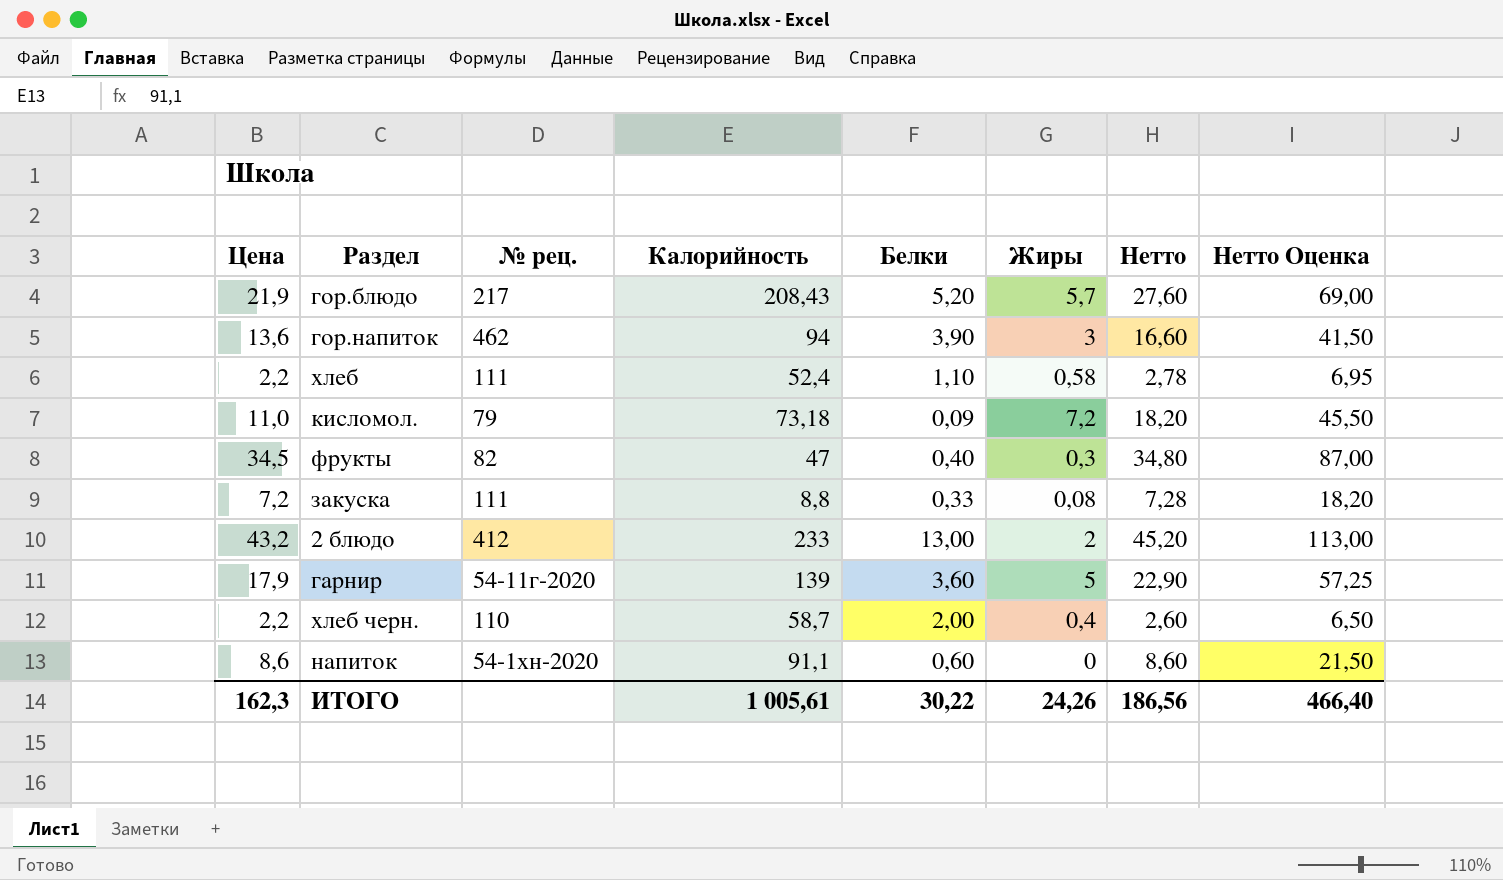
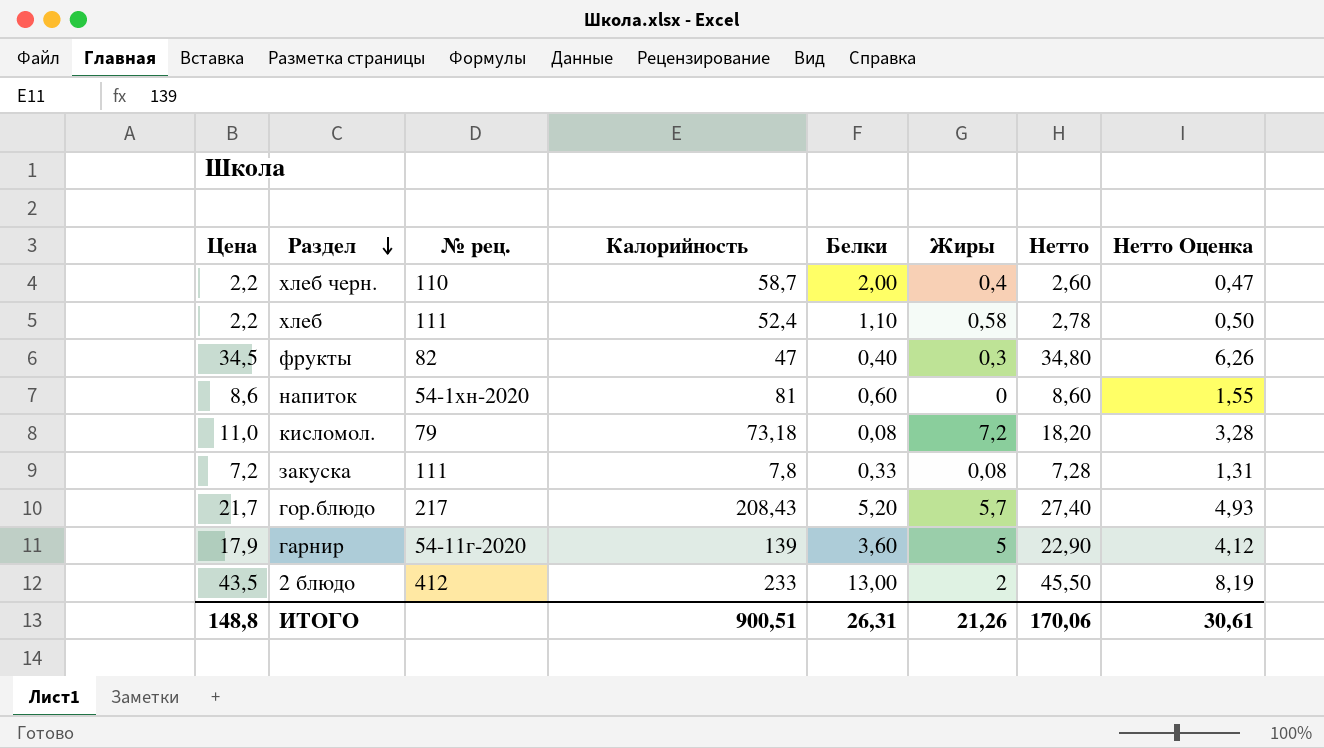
row order: none -> Раздел descending
column Нетто Оценка | formula: [Нетто] * 2,5 -> [Нетто] * 0,18
row гор.напиток: 13,6 | 462 | 94 | 3,90 | 3 | 16,60 | 41,50 -> none
напиток | Калорийность: 91,1 -> 81
кисломол. | Белки: 0,09 -> 0,08
закуска | Калорийность: 8,8 -> 7,8
гор.блюдо | Цена: 21,9 -> 21,7
гор.блюдо | Нетто: 27,60 -> 27,40
2 блюдо | Цена: 43,2 -> 43,5
2 блюдо | Нетто: 45,20 -> 45,50
ИТОГО | Цена: 162,3 -> 148,8
ИТОГО | Калорийность: 1 005,61 -> 900,51
ИТОГО | Белки: 30,22 -> 26,31
ИТОГО | Жиры: 24,26 -> 21,26
ИТОГО | Нетто: 186,56 -> 170,06
ИТОГО | Нетто Оценка: 466,40 -> 30,61

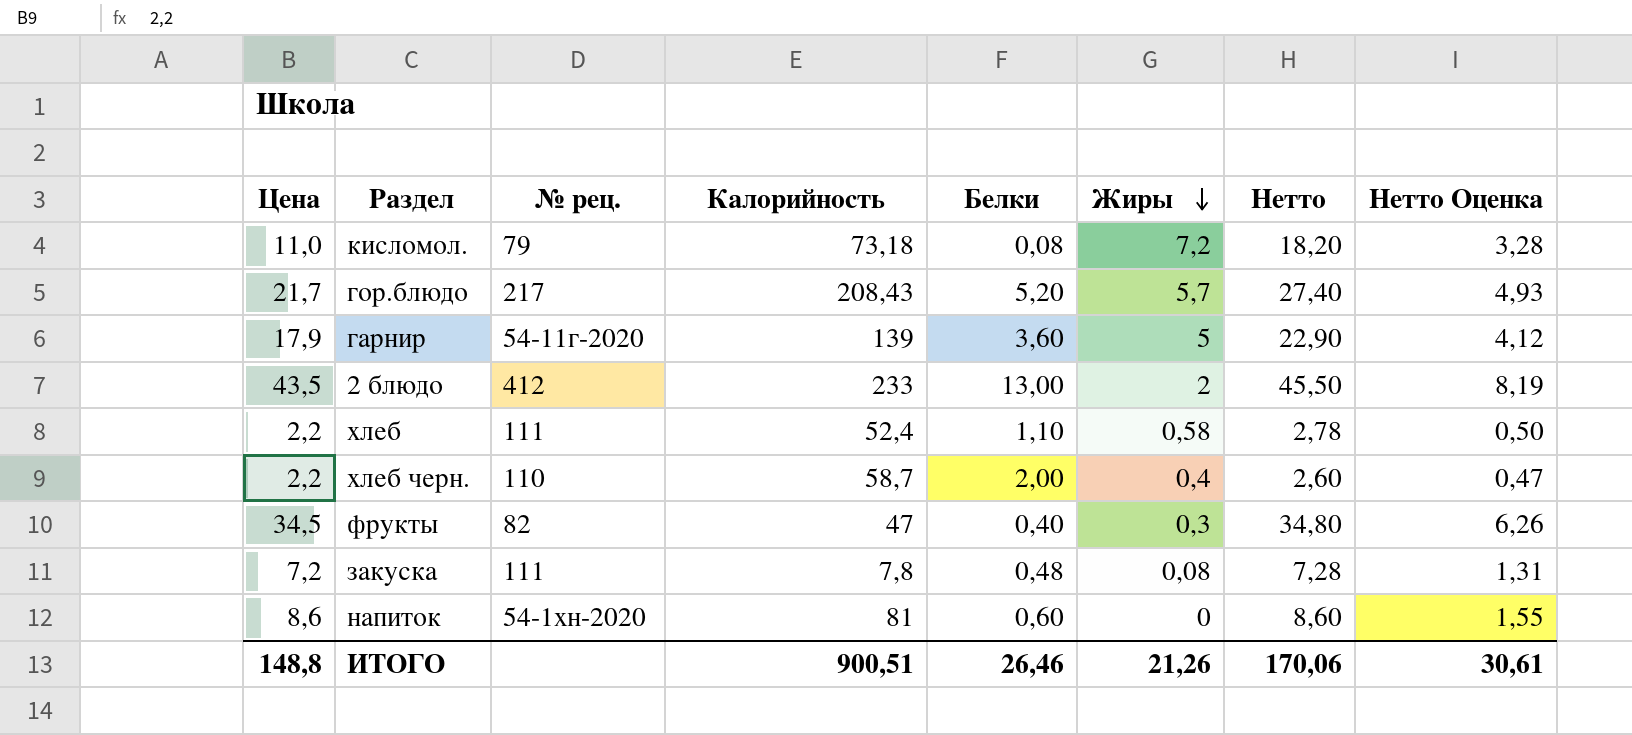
row order: Раздел descending -> Жиры descending
закуска | Белки: 0,33 -> 0,48
ИТОГО | Белки: 26,31 -> 26,46

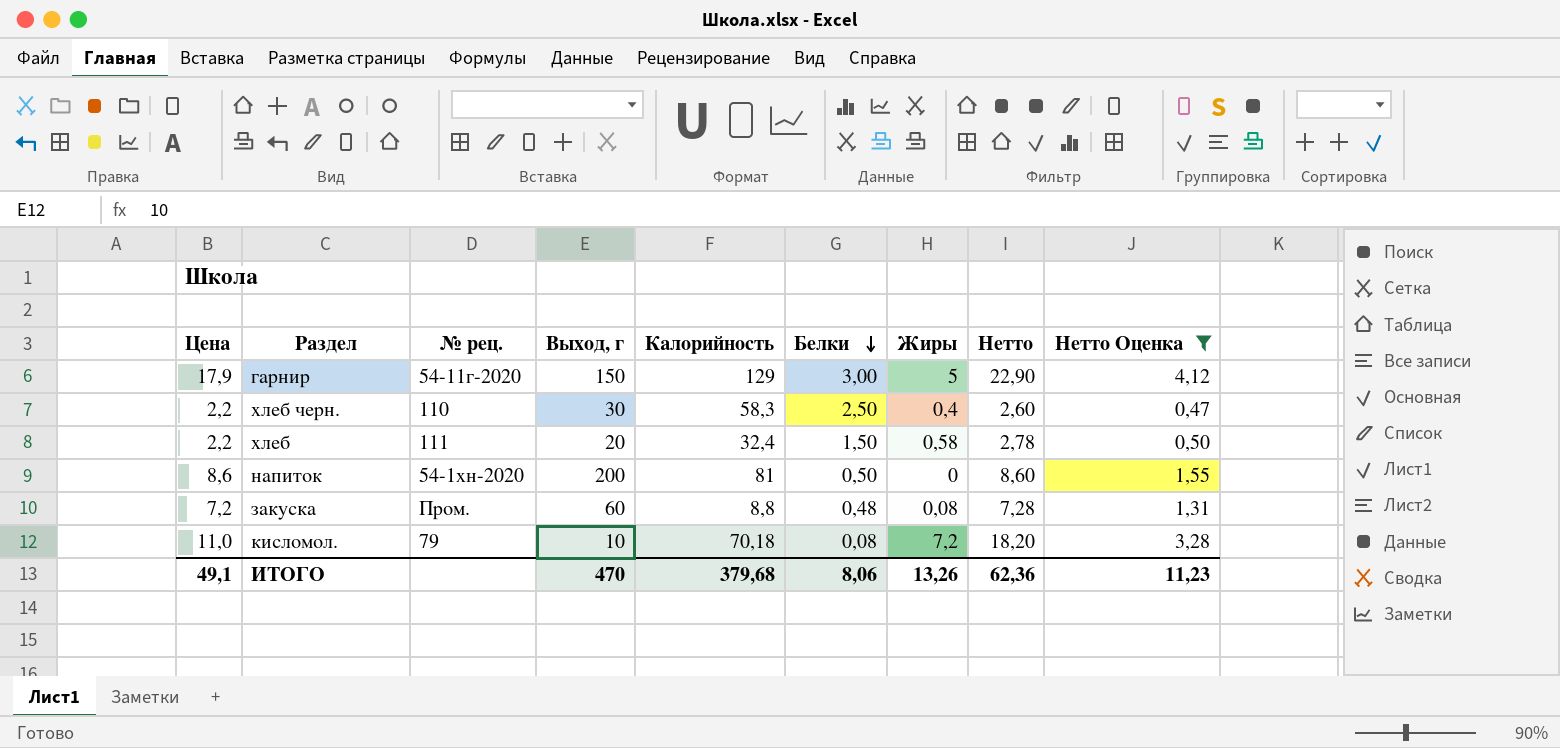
filter: none -> Нетто Оценка <= 4,12
row order: Жиры descending -> Белки descending
column Выход, г | position: none -> 4
гарнир | Калорийность: 139 -> 129
гарнир | Белки: 3,60 -> 3,00
хлеб черн. | Калорийность: 58,7 -> 58,3
хлеб черн. | Белки: 2,00 -> 2,50
хлеб | Калорийность: 52,4 -> 32,4
хлеб | Белки: 1,10 -> 1,50
напиток | Белки: 0,60 -> 0,50
закуска | № рец.: 111 -> Пром.
закуска | Калорийность: 7,8 -> 8,8
кисломол. | Калорийность: 73,18 -> 70,18
ИТОГО | Цена: 148,8 -> 49,1
ИТОГО | Калорийность: 900,51 -> 379,68
ИТОГО | Белки: 26,46 -> 8,06
ИТОГО | Жиры: 21,26 -> 13,26
ИТОГО | Нетто: 170,06 -> 62,36
ИТОГО | Нетто Оценка: 30,61 -> 11,23

